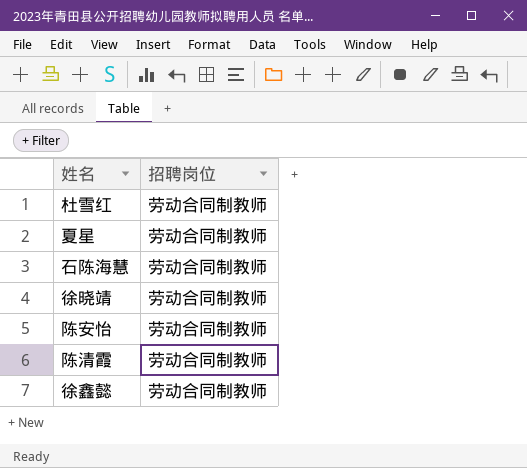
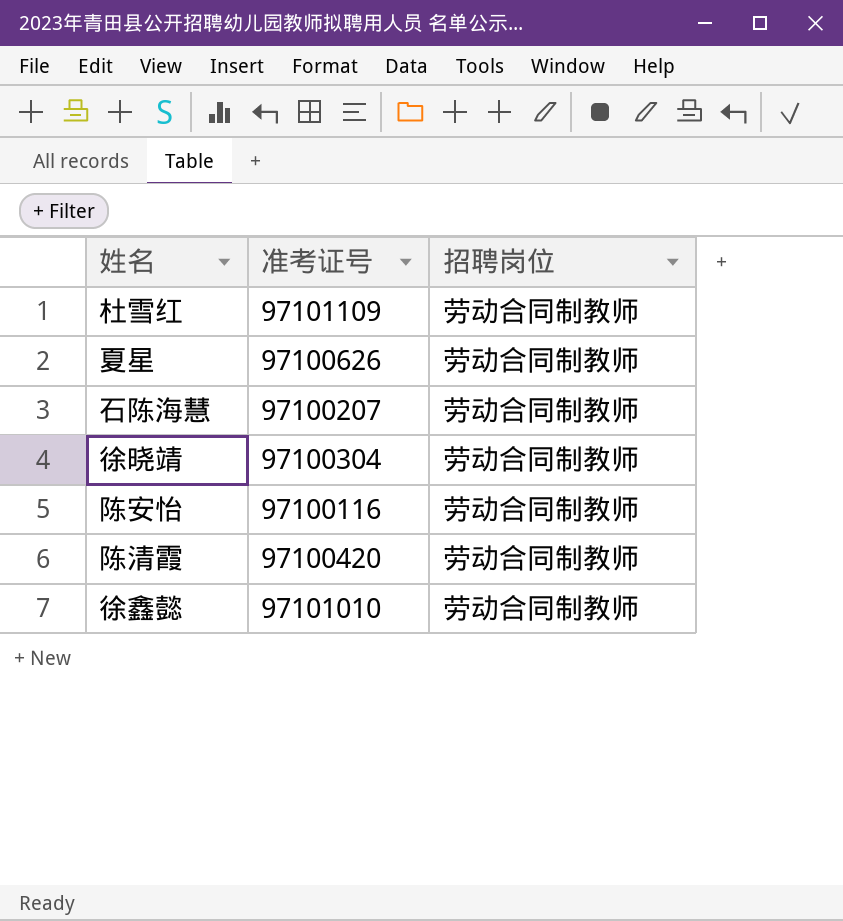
column 准考证号 | position: none -> 2

